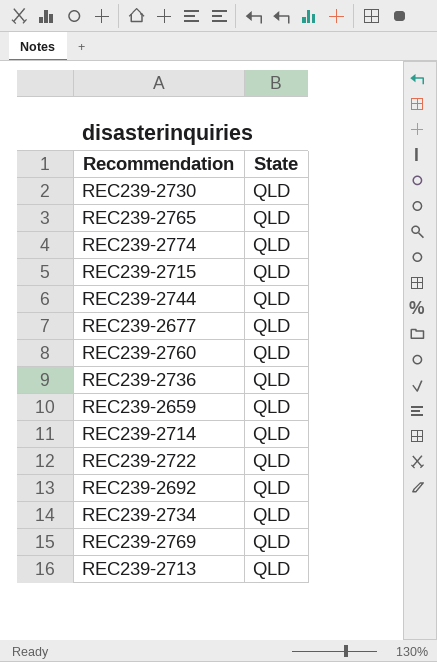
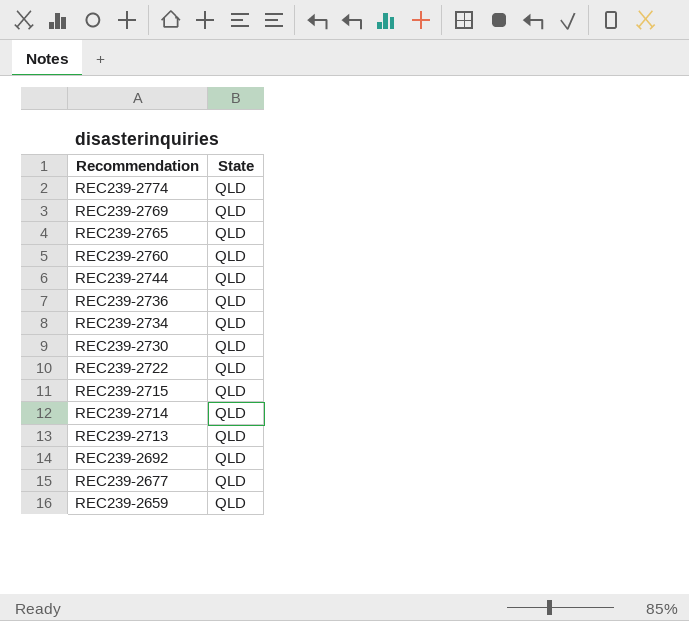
row order: none -> Recommendation descending

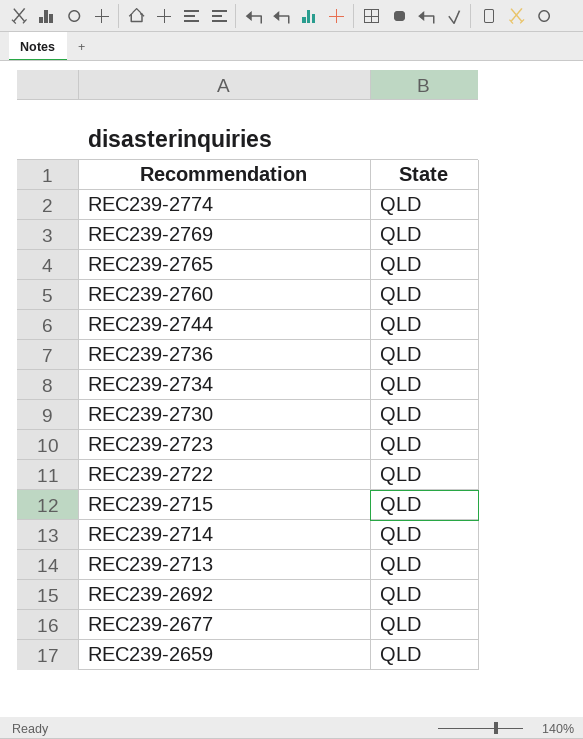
row REC239-2723: none -> QLD

